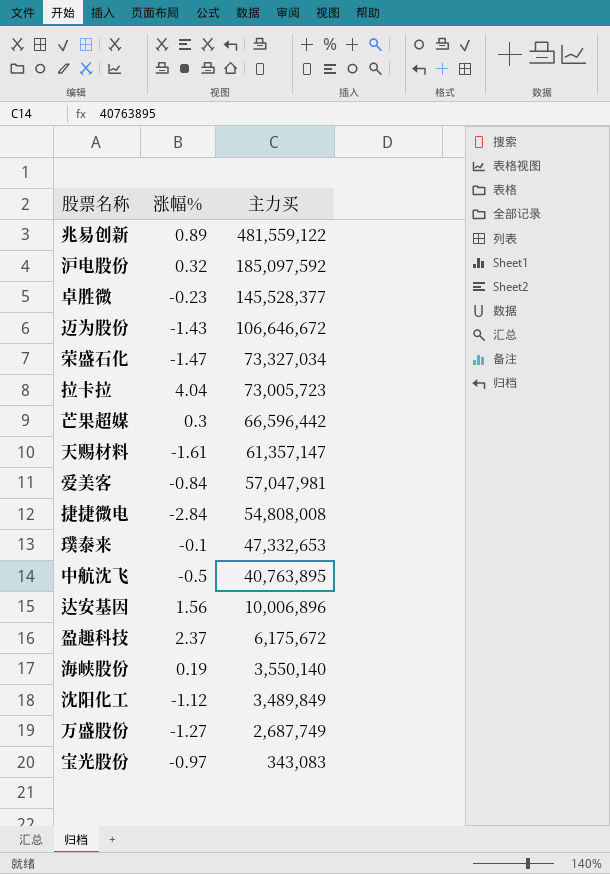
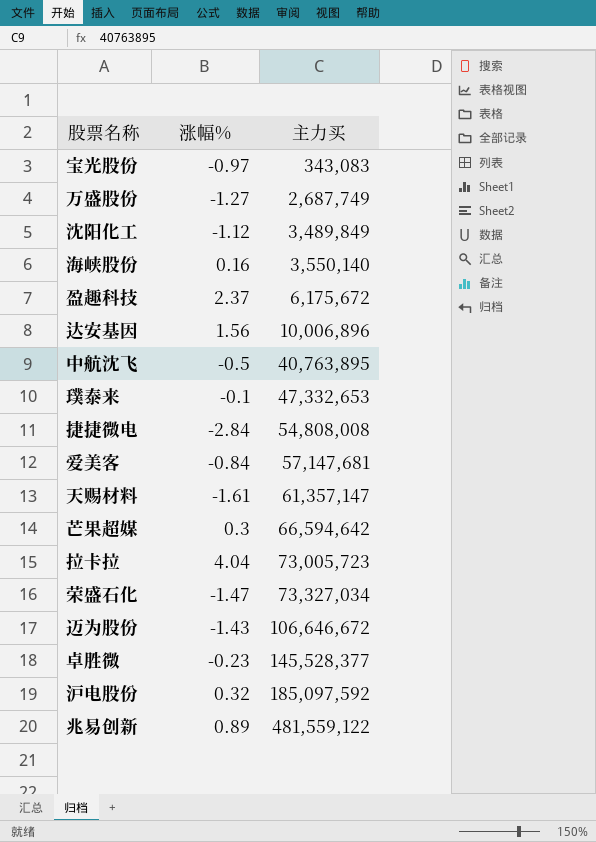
row order: 主力买 descending -> 主力买 ascending
海峡股份 | 涨幅%: 0.19 -> 0.16
爱美客 | 主力买: 57,047,981 -> 57,147,681
芒果超媒 | 主力买: 66,596,442 -> 66,594,642

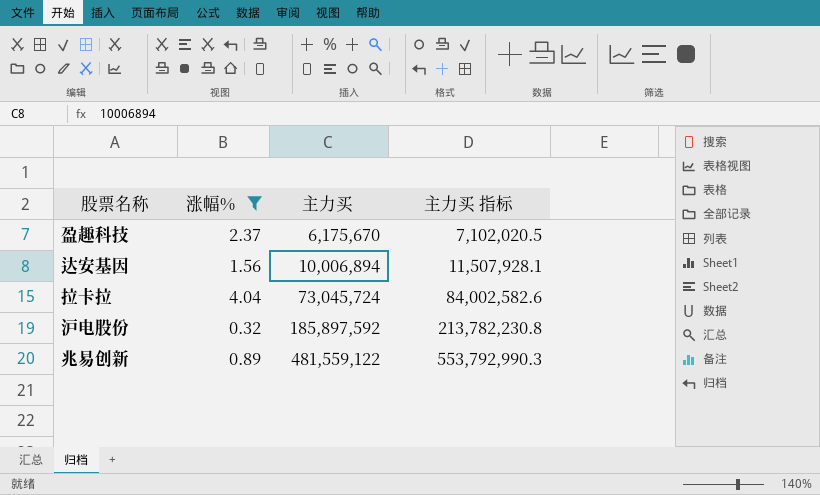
filter: none -> 涨幅% >= 0.32
column 主力买 指标 | formula: none -> [主力买] * 1.15
盈趣科技 | 主力买: 6,175,672 -> 6,175,670
达安基因 | 主力买: 10,006,896 -> 10,006,894
拉卡拉 | 主力买: 73,005,723 -> 73,045,724
沪电股份 | 主力买: 185,097,592 -> 185,897,592

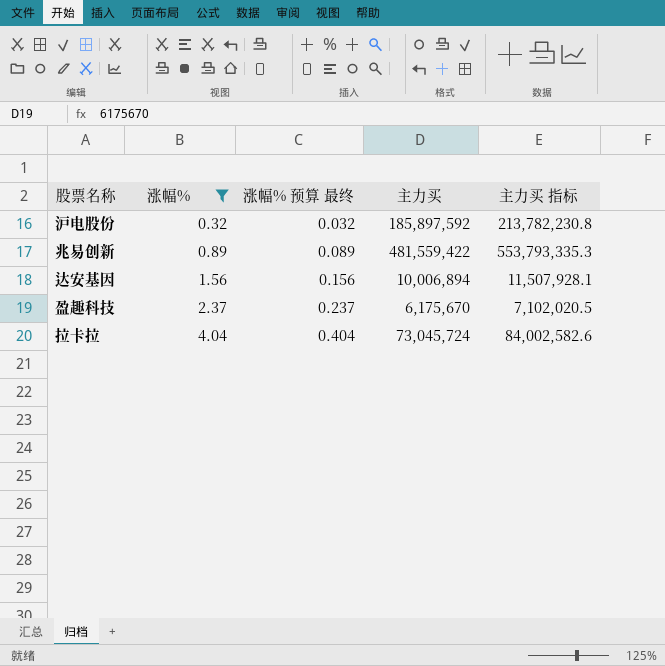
row order: 主力买 ascending -> 涨幅% ascending
column 涨幅% 预算 最终 | formula: none -> [涨幅%] * 0.1
兆易创新 | 主力买: 481,559,122 -> 481,559,422
兆易创新 | 主力买 指标: 553,792,990.3 -> 553,793,335.3

